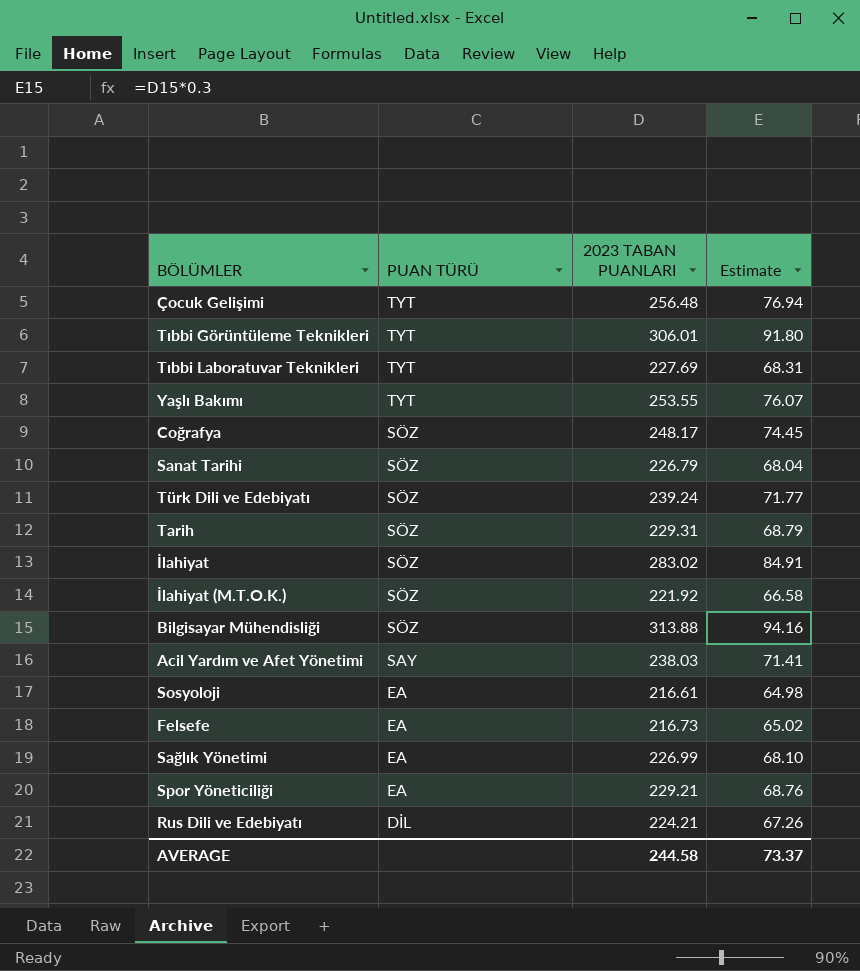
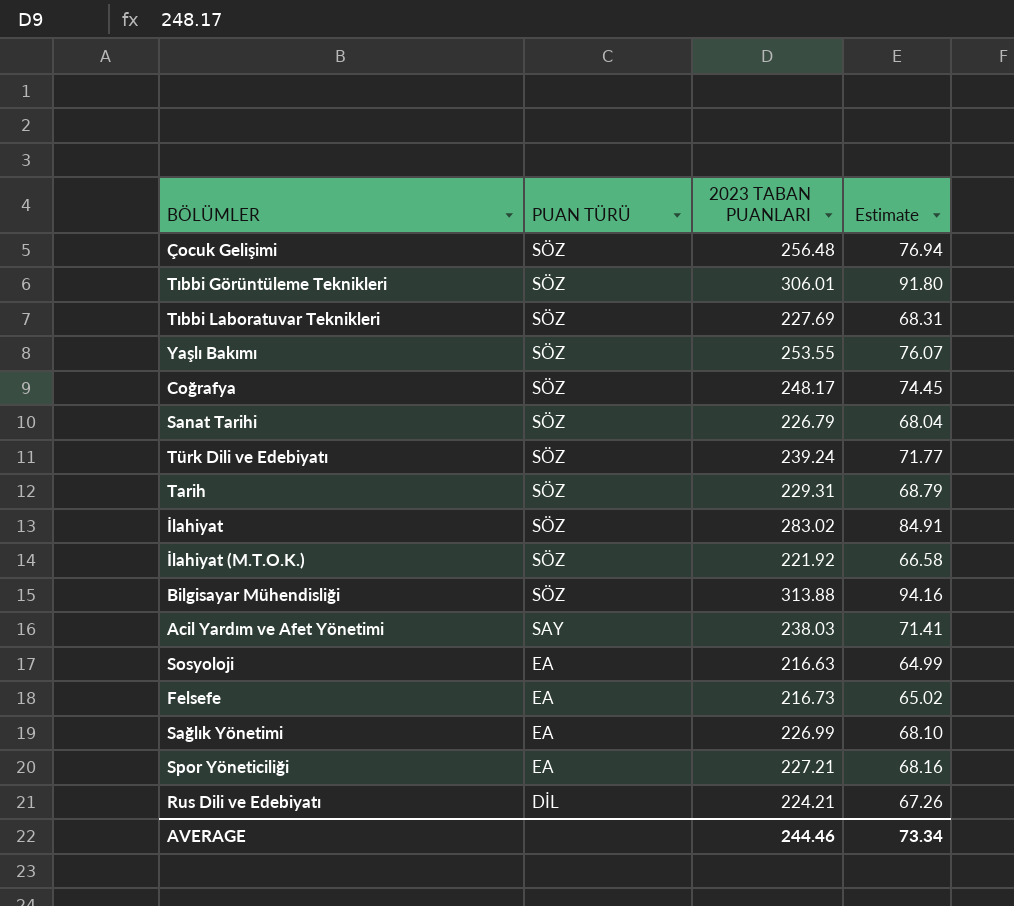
Çocuk Gelişimi | PUAN TÜRÜ: TYT -> SÖZ
Tıbbi Görüntüleme Teknikleri | PUAN TÜRÜ: TYT -> SÖZ
Tıbbi Laboratuvar Teknikleri | PUAN TÜRÜ: TYT -> SÖZ
Yaşlı Bakımı | PUAN TÜRÜ: TYT -> SÖZ
Sosyoloji | 2023 TABAN PUANLARI: 216.61 -> 216.63
Sosyoloji | Estimate: 64.98 -> 64.99
Spor Yöneticiliği | 2023 TABAN PUANLARI: 229.21 -> 227.21
Spor Yöneticiliği | Estimate: 68.76 -> 68.16
AVERAGE | 2023 TABAN PUANLARI: 244.58 -> 244.46
AVERAGE | Estimate: 73.37 -> 73.34

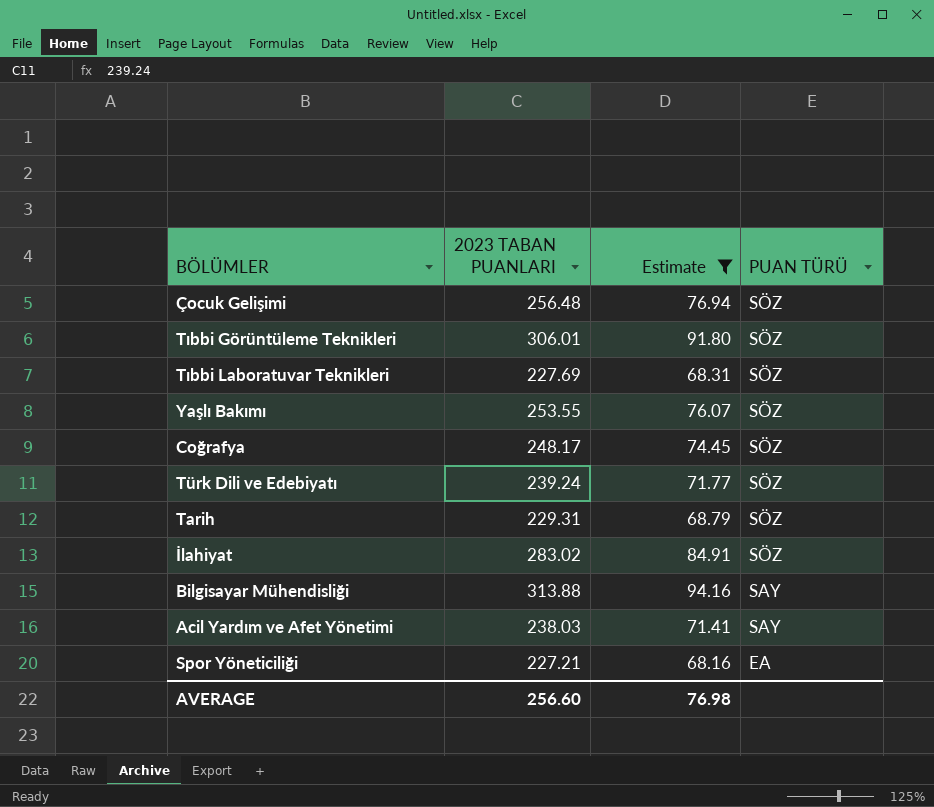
filter: none -> Estimate >= 68.16
column PUAN TÜRÜ | position: 2 -> 4
Bilgisayar Mühendisliği | PUAN TÜRÜ: SÖZ -> SAY
AVERAGE | 2023 TABAN PUANLARI: 244.46 -> 256.60
AVERAGE | Estimate: 73.34 -> 76.98

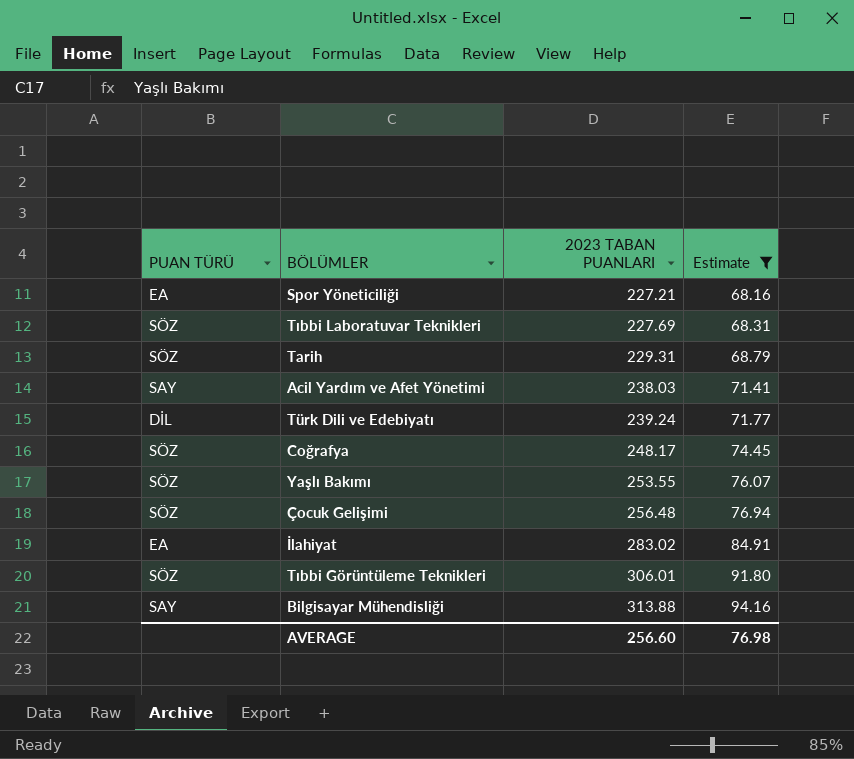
row order: PUAN TÜRÜ descending -> 2023 TABAN PUANLARI ascending
column PUAN TÜRÜ | position: 4 -> 1
Türk Dili ve Edebiyatı | PUAN TÜRÜ: SÖZ -> DİL
İlahiyat | PUAN TÜRÜ: SÖZ -> EA

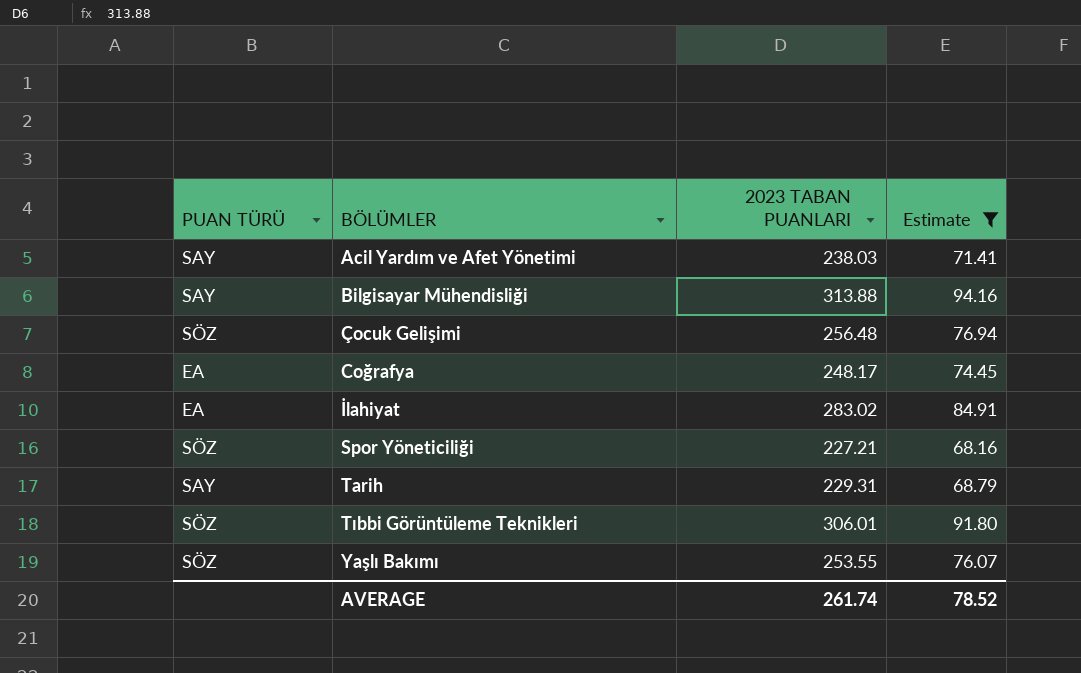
row order: 2023 TABAN PUANLARI ascending -> BÖLÜMLER ascending
row Tıbbi Laboratuvar Teknikleri: SÖZ | 227.69 | 68.31 -> none
row Türk Dili ve Edebiyatı: DİL | 239.24 | 71.77 -> none
Coğrafya | PUAN TÜRÜ: SÖZ -> EA
Spor Yöneticiliği | PUAN TÜRÜ: EA -> SÖZ
Tarih | PUAN TÜRÜ: SÖZ -> SAY
AVERAGE | 2023 TABAN PUANLARI: 256.60 -> 261.74
AVERAGE | Estimate: 76.98 -> 78.52

